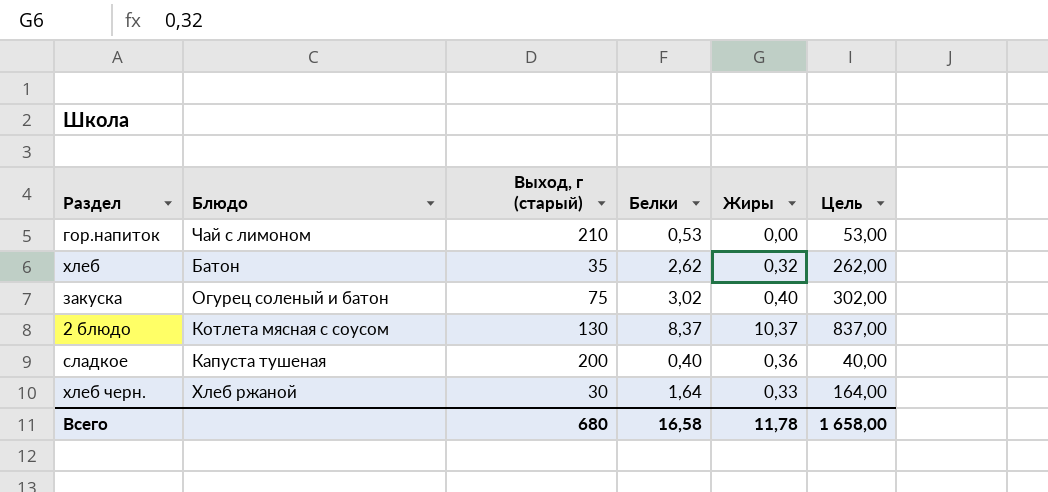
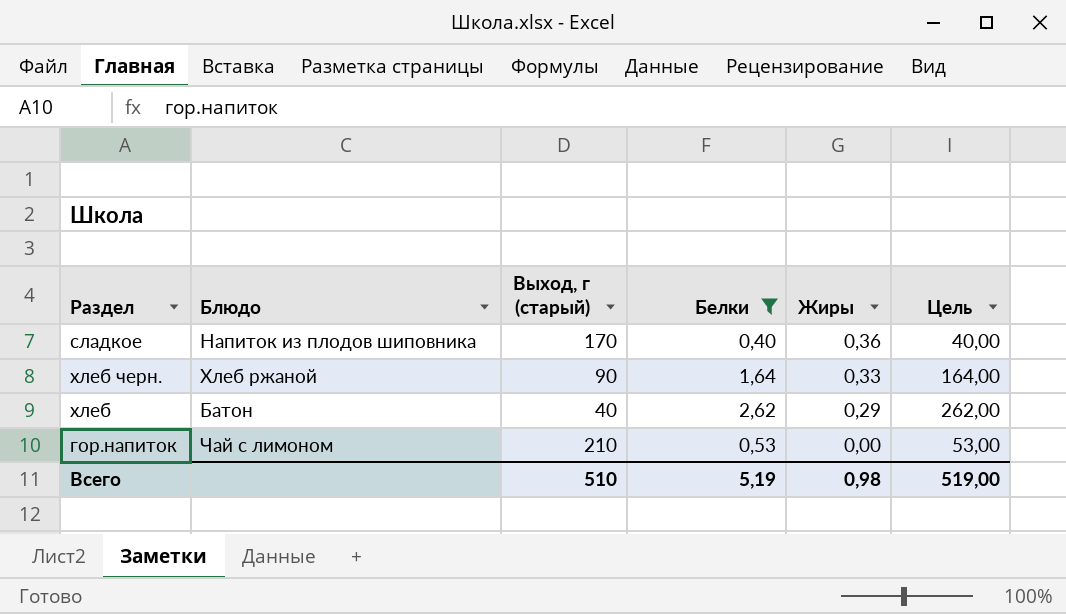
filter: none -> Белки <= 2,62
row order: none -> Жиры descending
сладкое | Блюдо: Капуста тушеная -> Напиток из плодов шиповника
сладкое | Выход, г (старый): 200 -> 170
хлеб черн. | Выход, г (старый): 30 -> 90
хлеб | Выход, г (старый): 35 -> 40
хлеб | Жиры: 0,32 -> 0,29
Всего | Выход, г (старый): 680 -> 510
Всего | Белки: 16,58 -> 5,19
Всего | Жиры: 11,78 -> 0,98
Всего | Цель: 1 658,00 -> 519,00

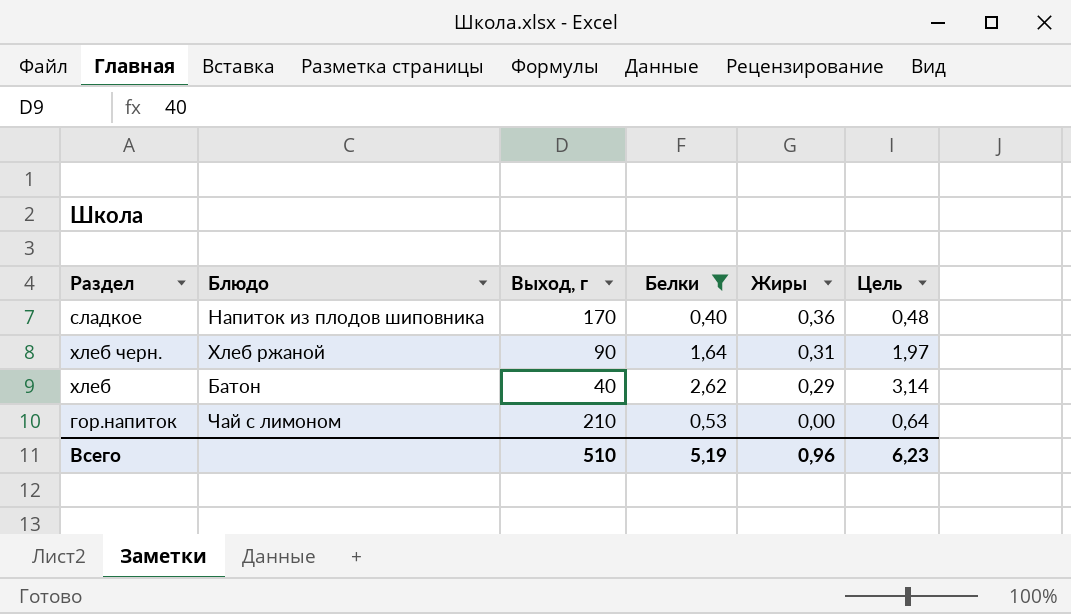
column name: Выход, г (старый) -> Выход, г
column Цель | formula: [Белки] * 100 -> [Белки] * 1,2
хлеб черн. | Жиры: 0,33 -> 0,31
Всего | Жиры: 0,98 -> 0,96
Всего | Цель: 519,00 -> 6,23

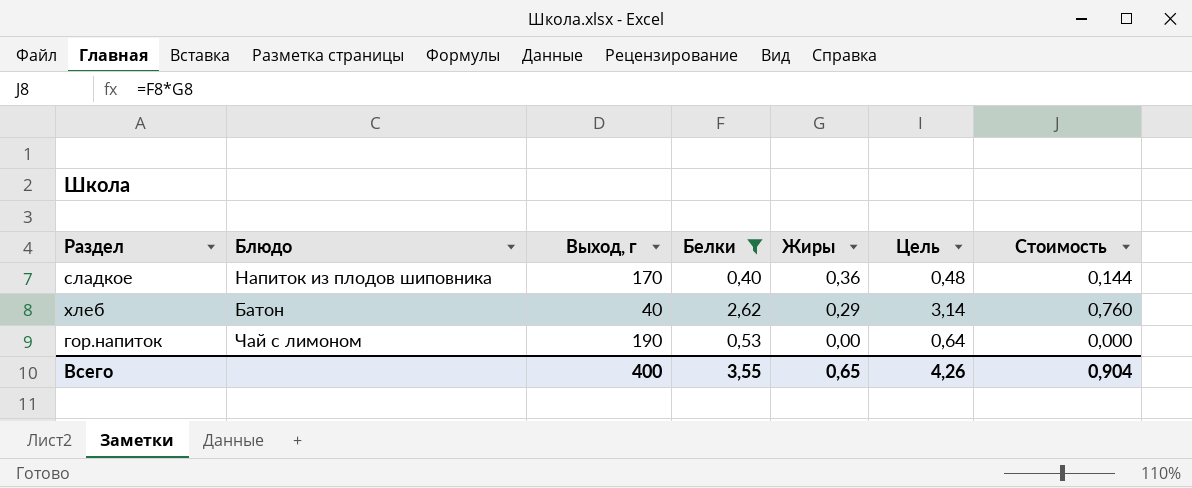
column Стоимость | formula: none -> [Белки] * [Жиры]
row хлеб черн.: Хлеб ржаной | 90 | 1,64 | 0,31 | 1,97 -> none
гор.напиток | Выход, г: 210 -> 190
Всего | Выход, г: 510 -> 400
Всего | Белки: 5,19 -> 3,55
Всего | Жиры: 0,96 -> 0,65
Всего | Цель: 6,23 -> 4,26

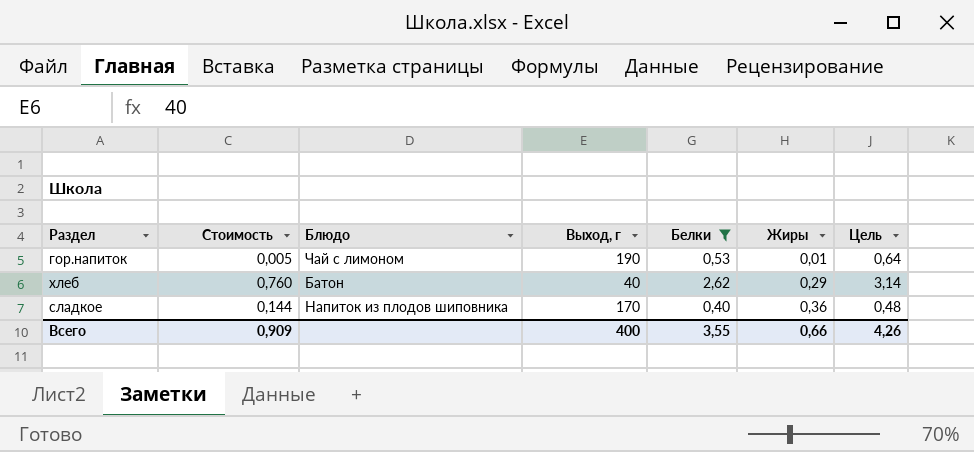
row order: Жиры descending -> Жиры ascending
column Стоимость | position: 7 -> 2
гор.напиток | Стоимость: 0,000 -> 0,005
гор.напиток | Жиры: 0,00 -> 0,01
Всего | Стоимость: 0,904 -> 0,909
Всего | Жиры: 0,65 -> 0,66

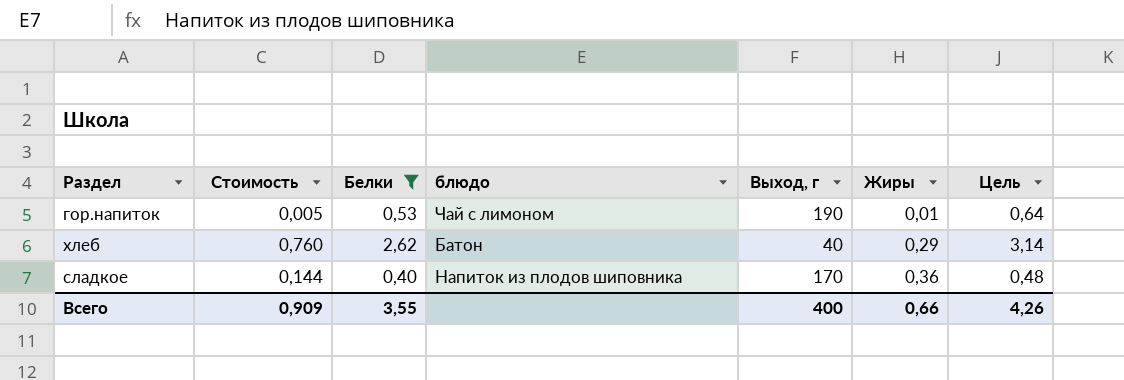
column Белки | position: 5 -> 3
column name: Блюдо -> блюдо

